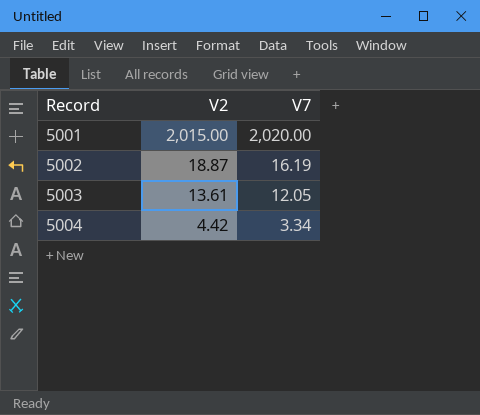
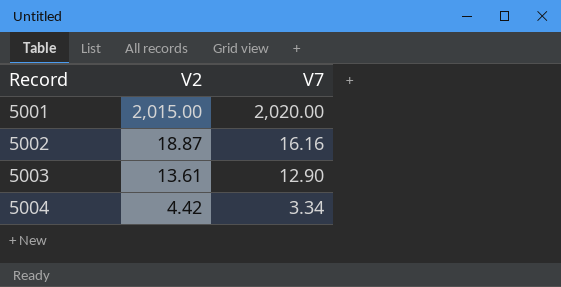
5002 | V7: 16.19 -> 16.16
5003 | V7: 12.05 -> 12.90

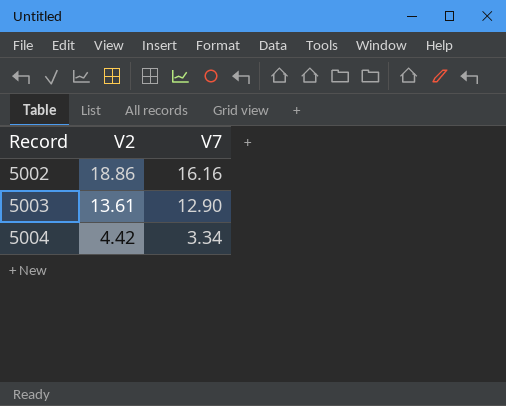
row 5001: 2,015.00 | 2,020.00 -> none
5002 | V2: 18.87 -> 18.86

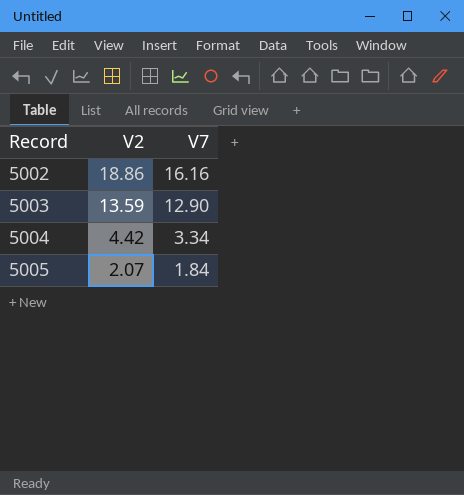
5003 | V2: 13.61 -> 13.59
row 5005: none -> 2.07 | 1.84

